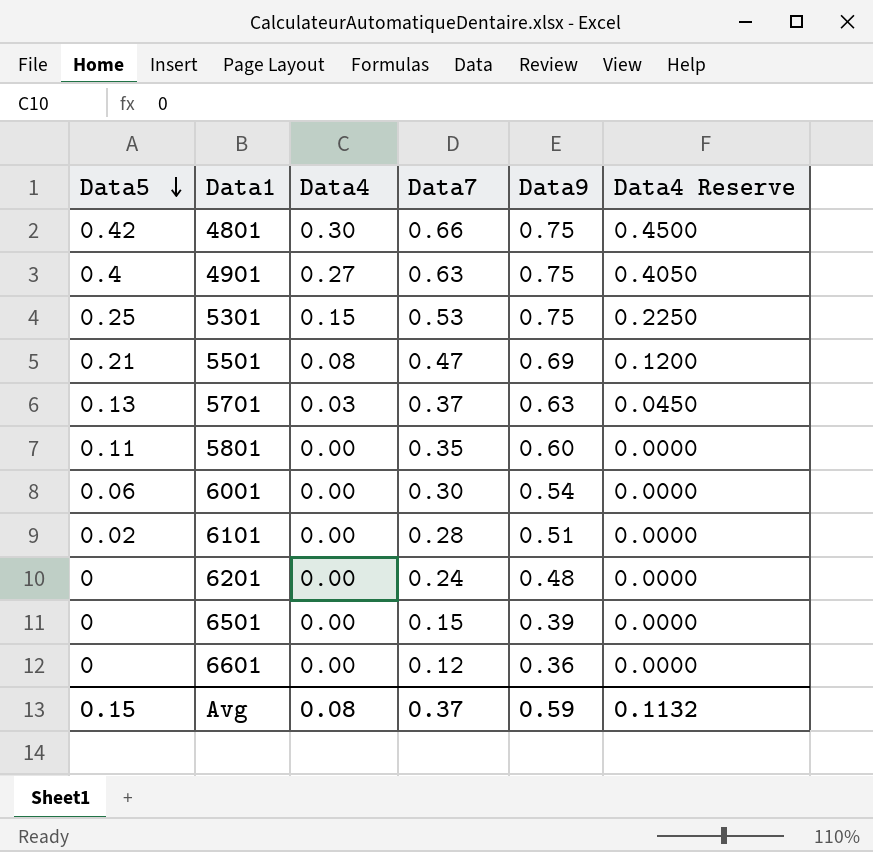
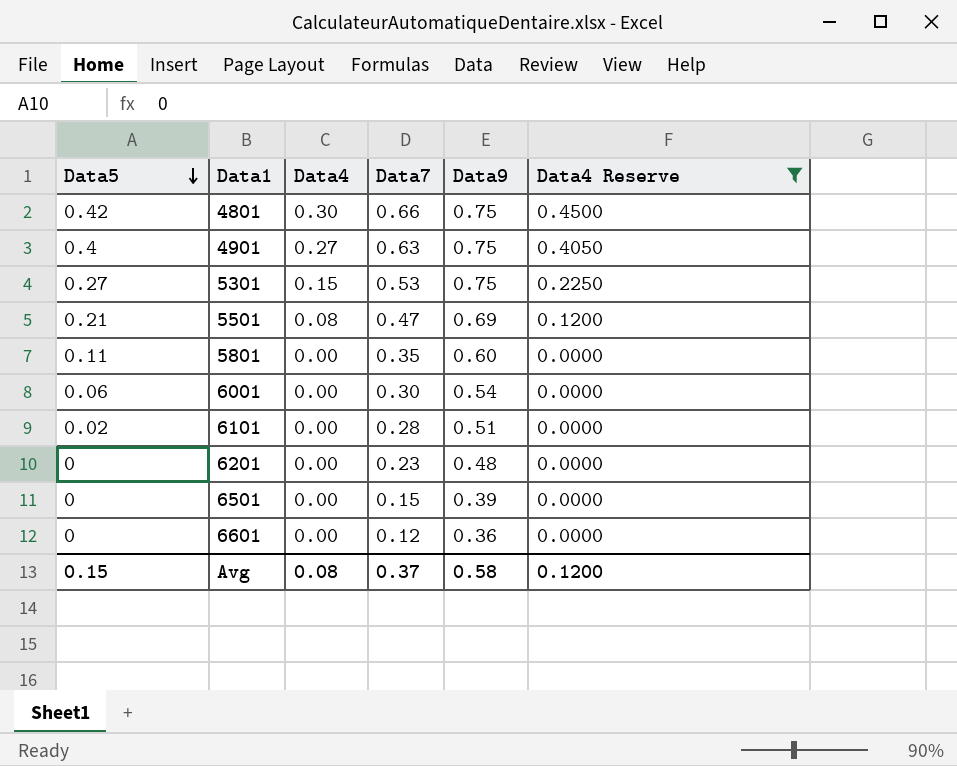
filter: none -> Data4 Reserve != 0.0450
5301 | Data5: 0.25 -> 0.27
6201 | Data7: 0.24 -> 0.23
Avg | Data9: 0.59 -> 0.58
Avg | Data4 Reserve: 0.1132 -> 0.1200

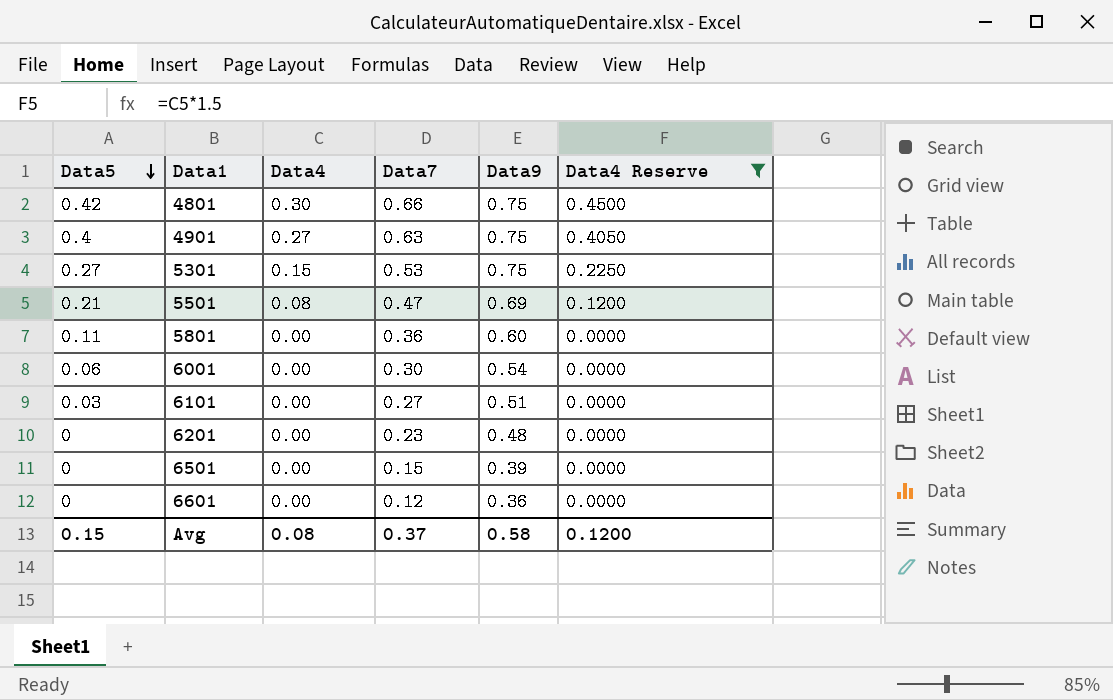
5801 | Data7: 0.35 -> 0.36
6101 | Data5: 0.02 -> 0.03
6101 | Data7: 0.28 -> 0.27

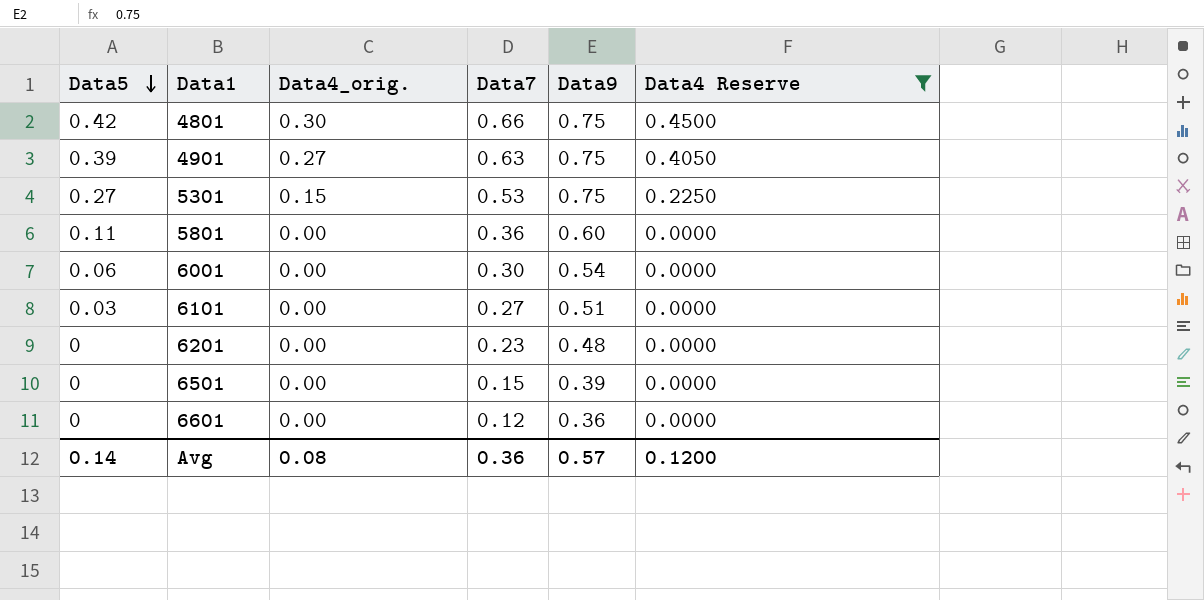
column name: Data4 -> Data4_orig.
row 5501: 0.21 | 0.08 | 0.47 | 0.69 | 0.1200 -> none
4901 | Data5: 0.4 -> 0.39
Avg | Data5: 0.15 -> 0.14
Avg | Data7: 0.37 -> 0.36
Avg | Data9: 0.58 -> 0.57

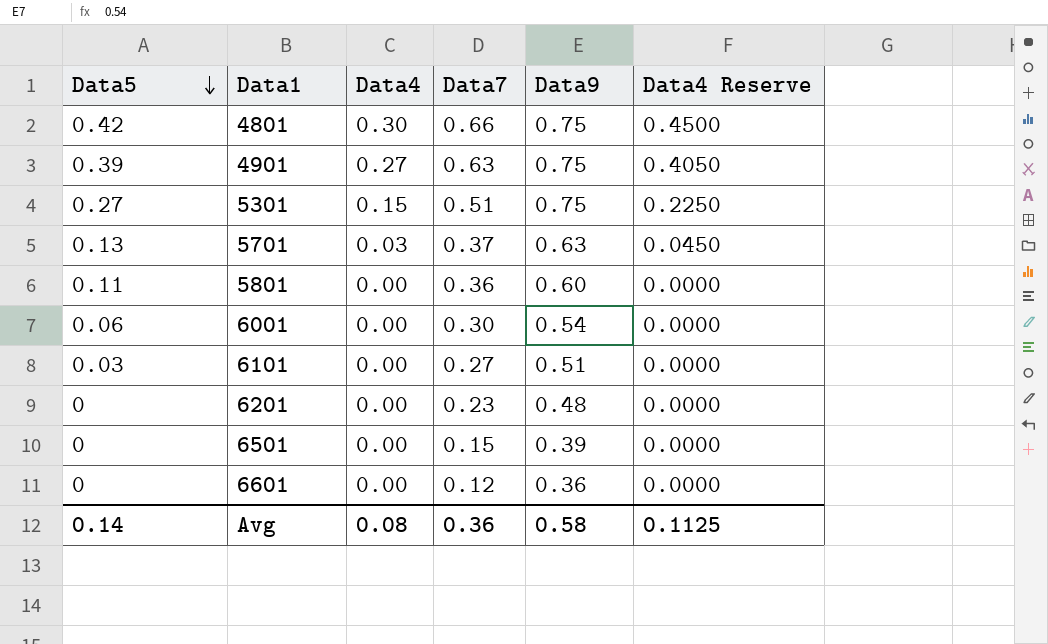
filter: Data4 Reserve != 0.0450 -> none
column name: Data4_orig. -> Data4
5301 | Data7: 0.53 -> 0.51
Avg | Data9: 0.57 -> 0.58
Avg | Data4 Reserve: 0.1200 -> 0.1125

